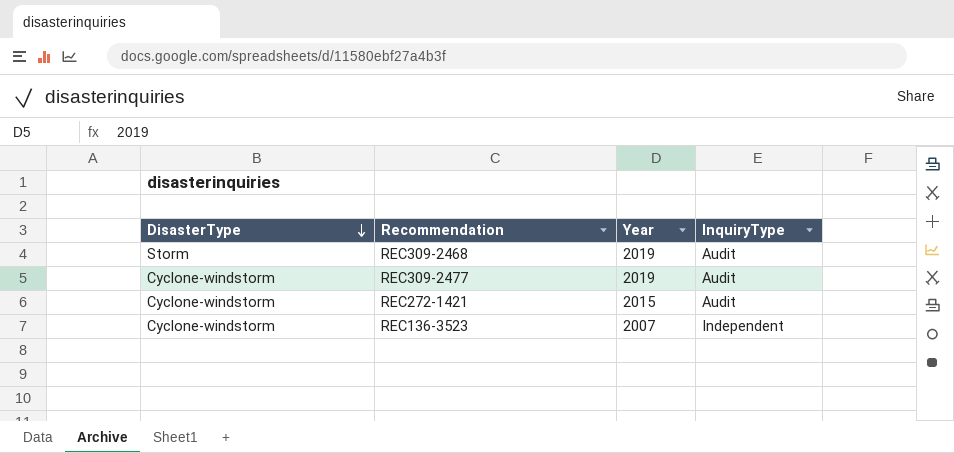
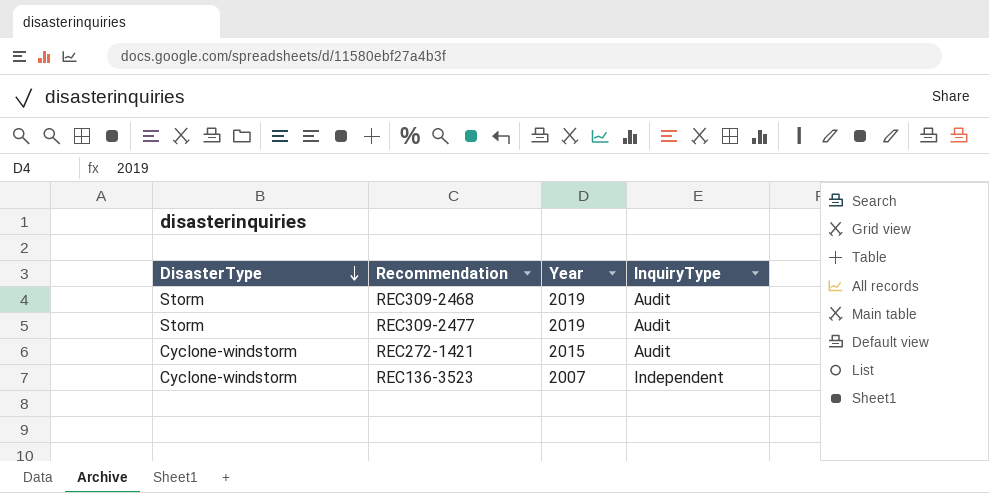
REC309-2477 | DisasterType: Cyclone-windstorm -> Storm

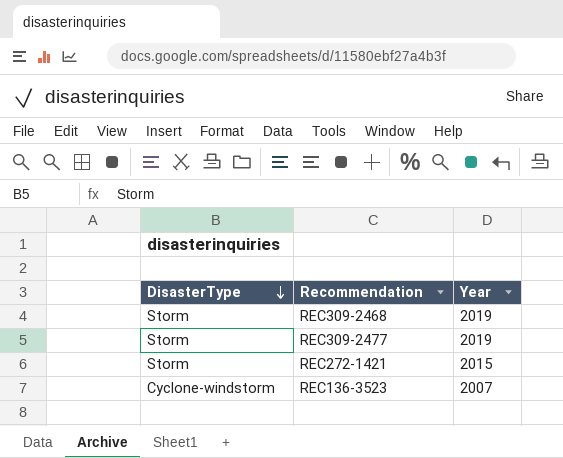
column InquiryType | position: 4 -> none
REC272-1421 | DisasterType: Cyclone-windstorm -> Storm

